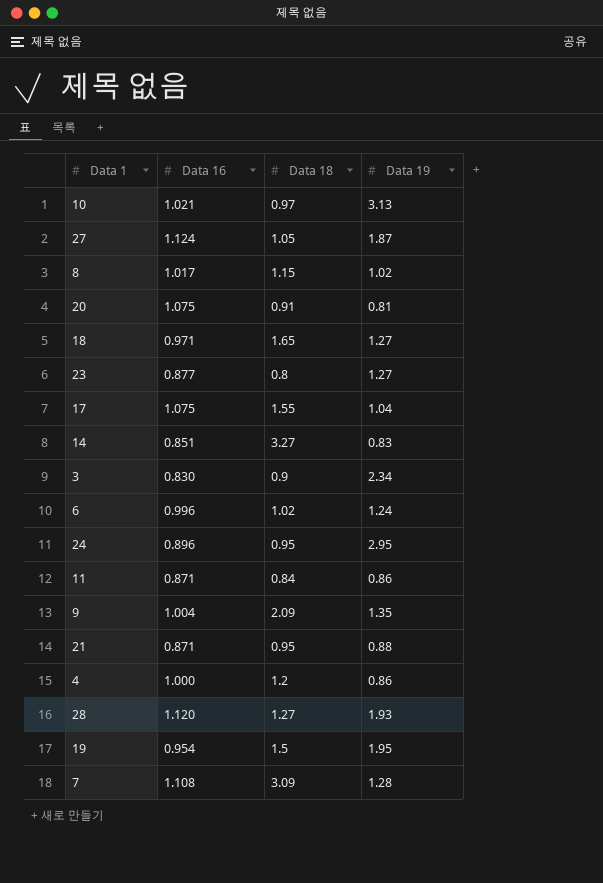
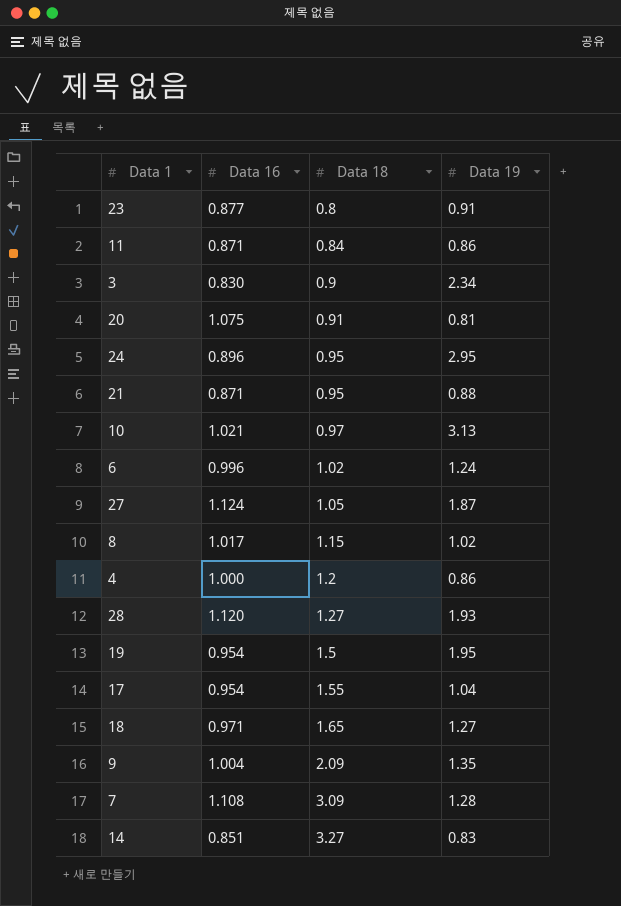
row order: none -> Data 18 ascending
23 | Data 19: 1.27 -> 0.91
17 | Data 16: 1.075 -> 0.954

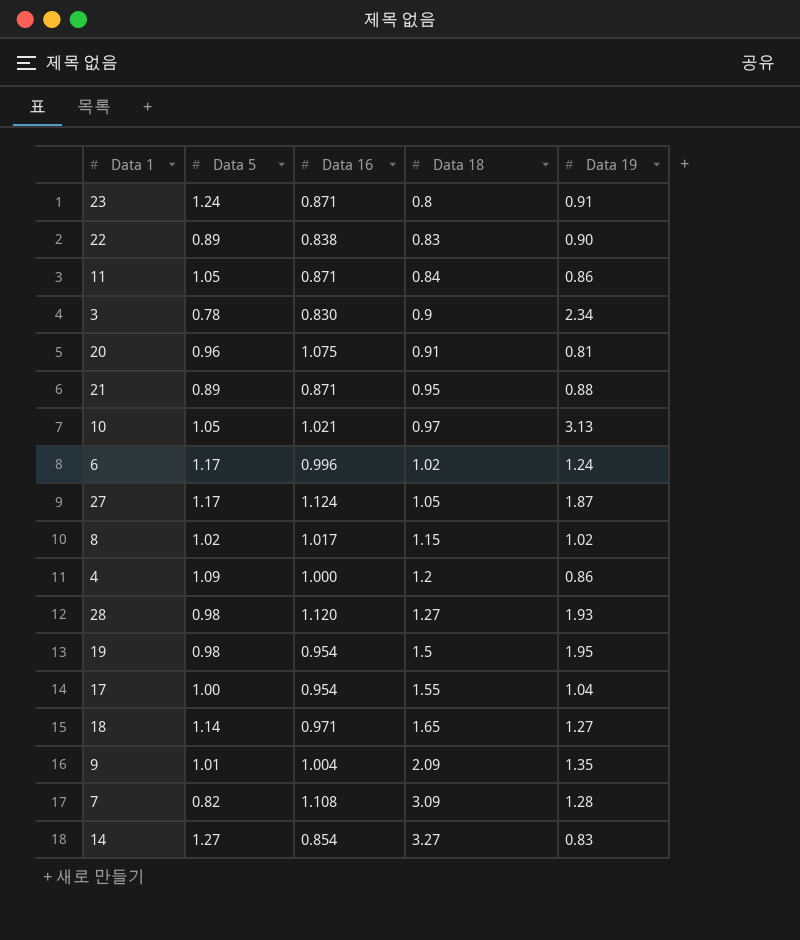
column Data 5 | position: none -> 2
row 24: 0.896 | 0.95 | 2.95 -> none
23 | Data 16: 0.877 -> 0.871
row 22: none -> 0.89 | 0.838 | 0.83 | 0.90
14 | Data 16: 0.851 -> 0.854

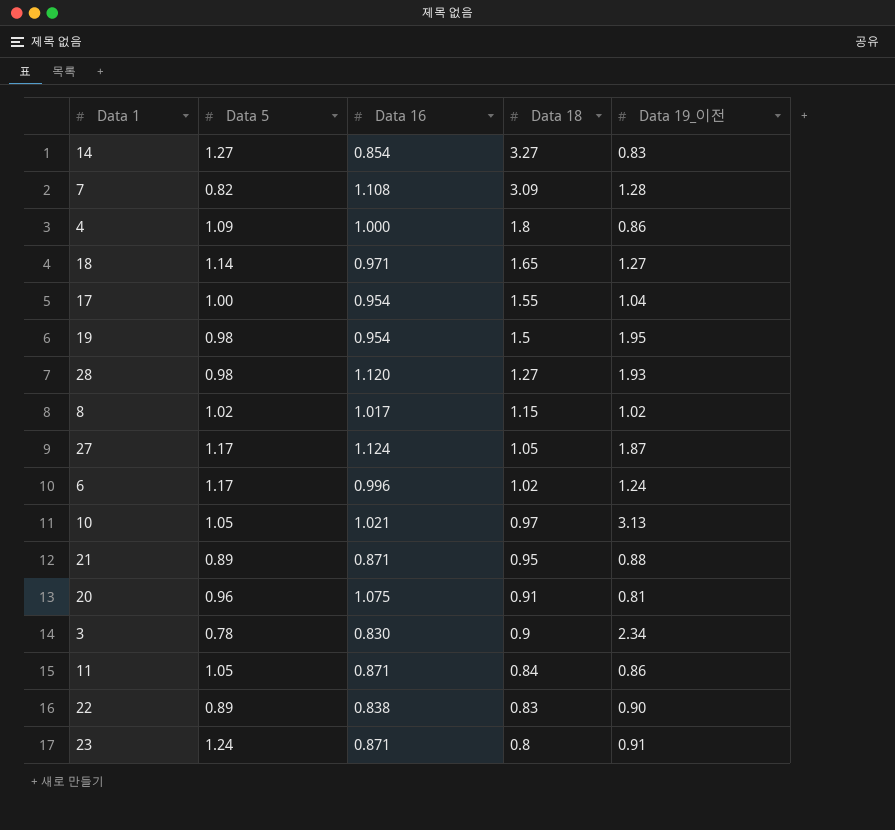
row order: Data 18 ascending -> Data 18 descending
column name: Data 19 -> Data 19_이전
row 9: 1.01 | 1.004 | 2.09 | 1.35 -> none
4 | Data 18: 1.2 -> 1.8

